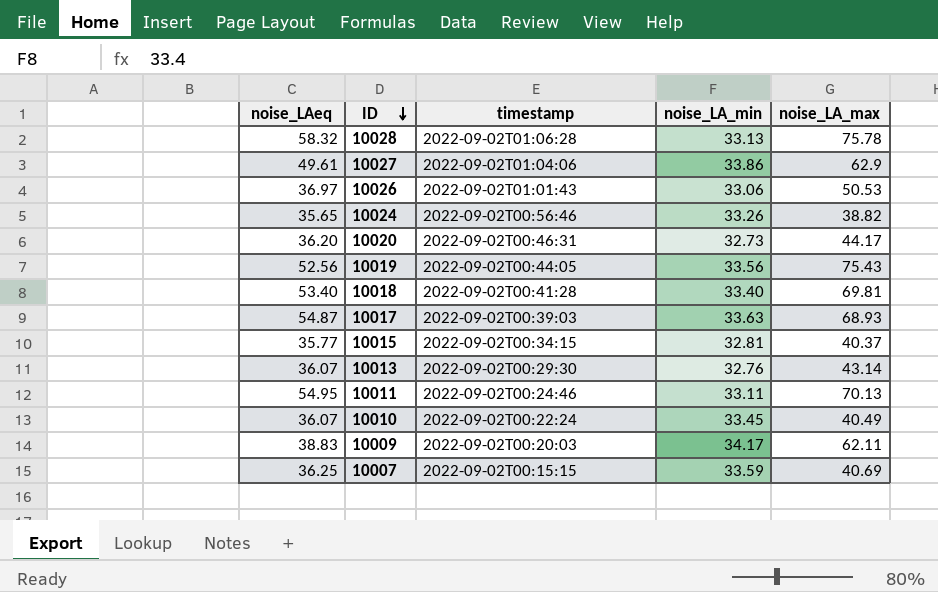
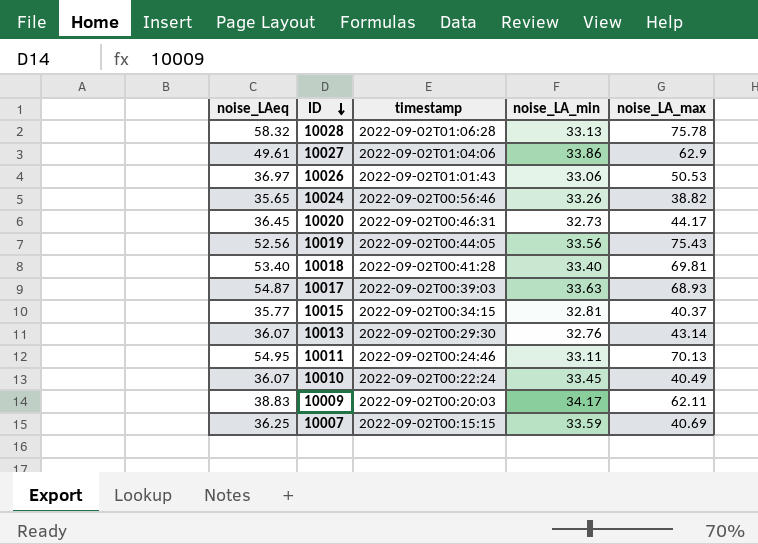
10020 | noise_LAeq: 36.20 -> 36.45

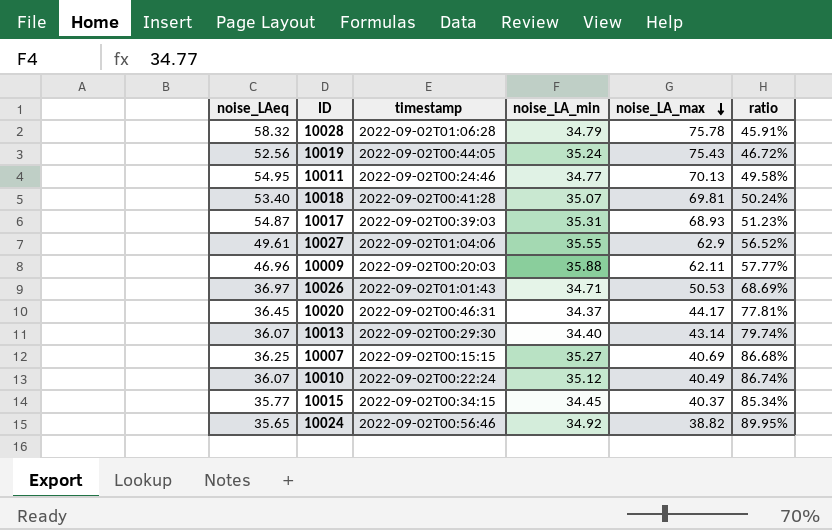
row order: ID descending -> noise_LA_max descending
column ratio | formula: none -> [noise_LA_min] / [noise_LA_max]
10028 | noise_LA_min: 33.13 -> 34.79
10019 | noise_LA_min: 33.56 -> 35.24
10011 | noise_LA_min: 33.11 -> 34.77
10018 | noise_LA_min: 33.40 -> 35.07
10017 | noise_LA_min: 33.63 -> 35.31
10027 | noise_LA_min: 33.86 -> 35.55
10009 | noise_LAeq: 38.83 -> 46.96
10009 | noise_LA_min: 34.17 -> 35.88
10026 | noise_LA_min: 33.06 -> 34.71
10020 | noise_LA_min: 32.73 -> 34.37
10013 | noise_LA_min: 32.76 -> 34.40
10007 | noise_LA_min: 33.59 -> 35.27
10010 | noise_LA_min: 33.45 -> 35.12
10015 | noise_LA_min: 32.81 -> 34.45
10024 | noise_LA_min: 33.26 -> 34.92

